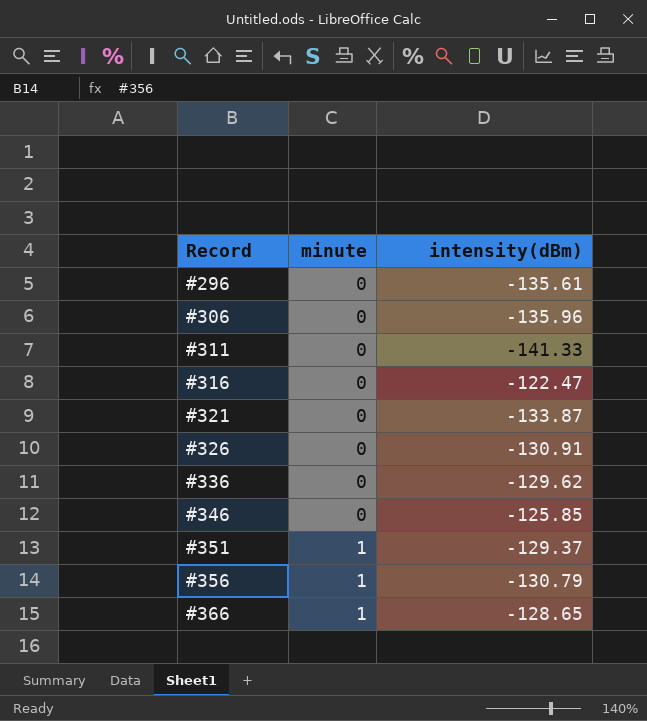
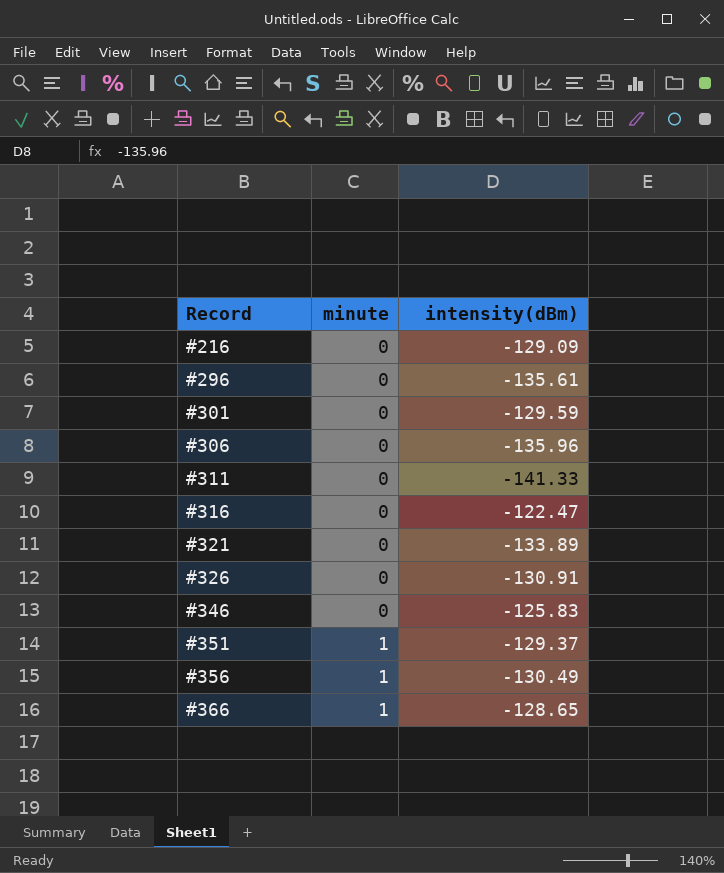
row #336: 0 | -129.62 -> none
row #216: none -> 0 | -129.09
row #301: none -> 0 | -129.59
#321 | intensity(dBm): -133.87 -> -133.89
#346 | intensity(dBm): -125.85 -> -125.83
#356 | intensity(dBm): -130.79 -> -130.49

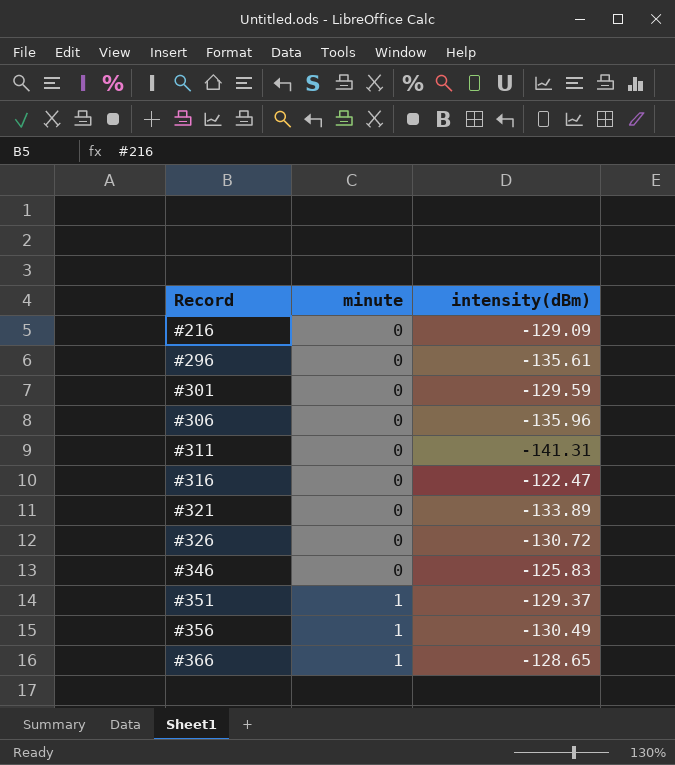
#311 | intensity(dBm): -141.33 -> -141.31
#326 | intensity(dBm): -130.91 -> -130.72

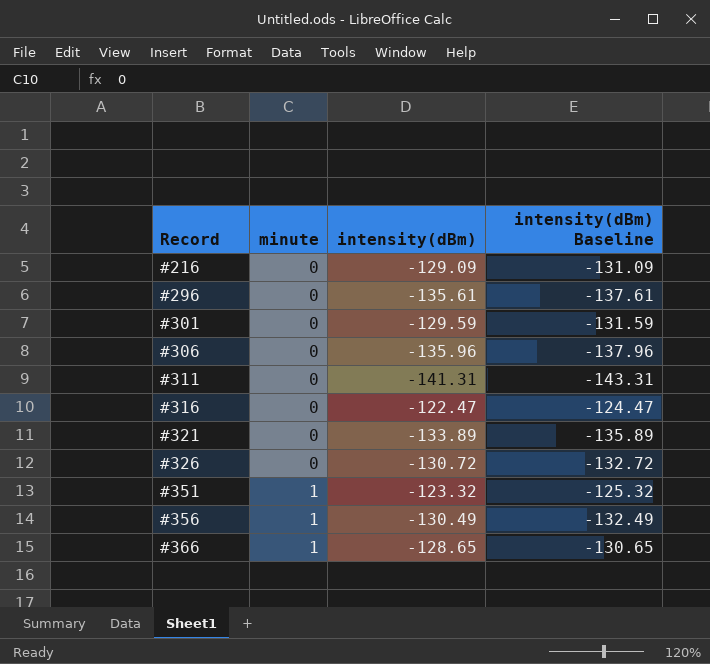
column intensity(dBm) Baseline | formula: none -> [intensity(dBm)] - 2
row #346: 0 | -125.83 -> none
#351 | intensity(dBm): -129.37 -> -123.32

